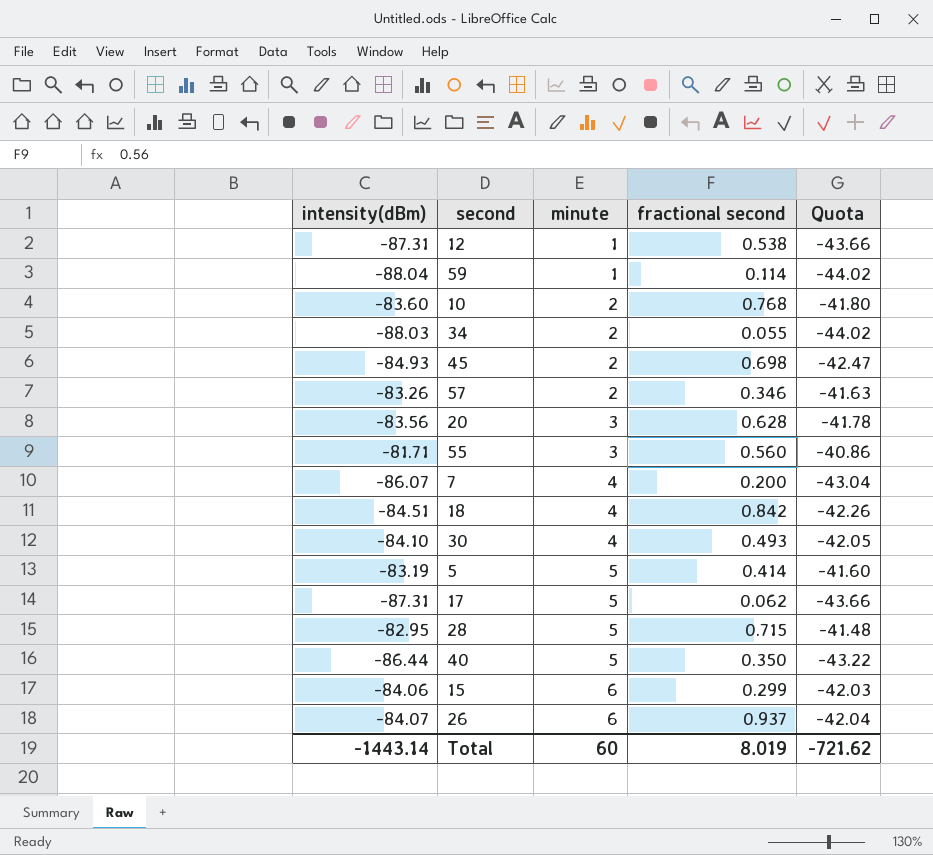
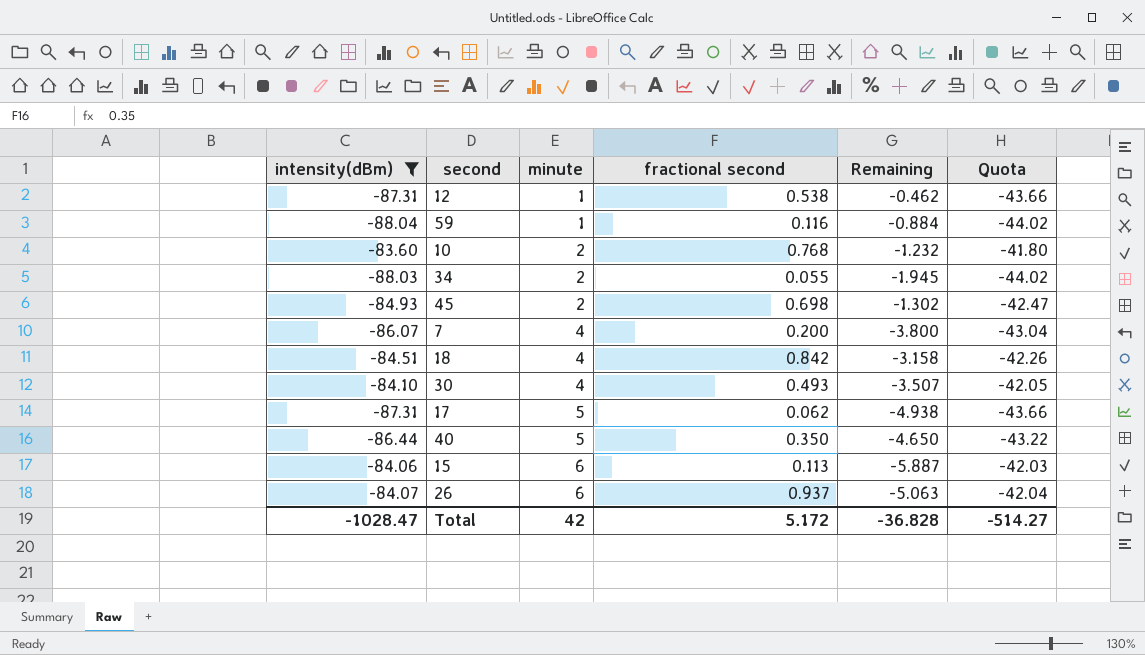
filter: none -> intensity(dBm) <= -83.60
column Remaining | formula: none -> [fractional second] - [minute]
59 | fractional second: 0.114 -> 0.116
15 | fractional second: 0.299 -> 0.113
Total | intensity(dBm): -1443.14 -> -1028.47
Total | minute: 60 -> 42
Total | fractional second: 8.019 -> 5.172
Total | Quota: -721.62 -> -514.27

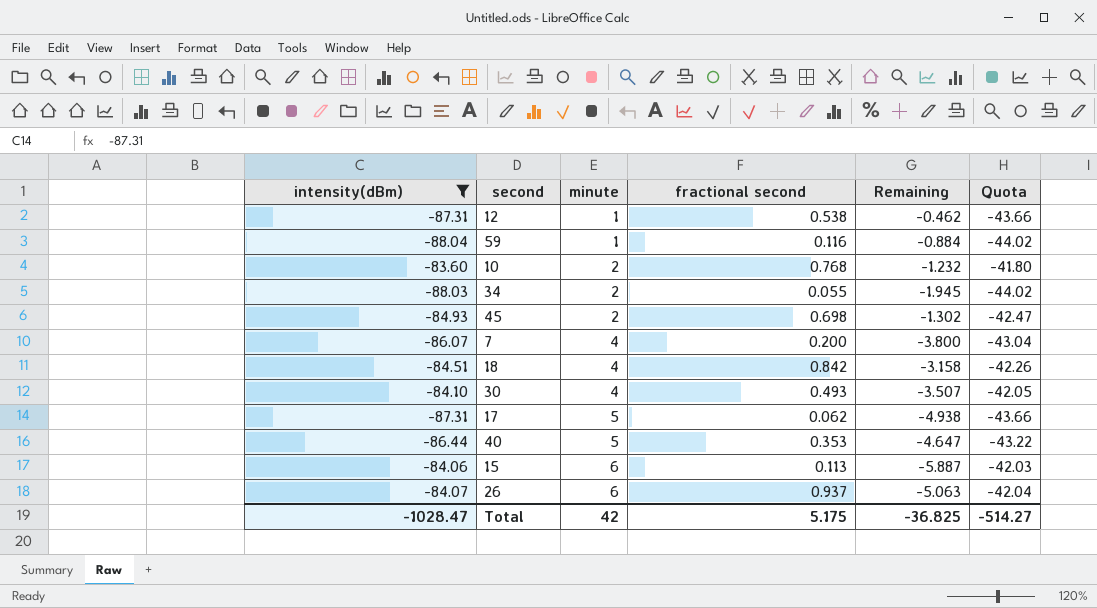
40 | fractional second: 0.350 -> 0.353
40 | Remaining: -4.650 -> -4.647
Total | fractional second: 5.172 -> 5.175
Total | Remaining: -36.828 -> -36.825

